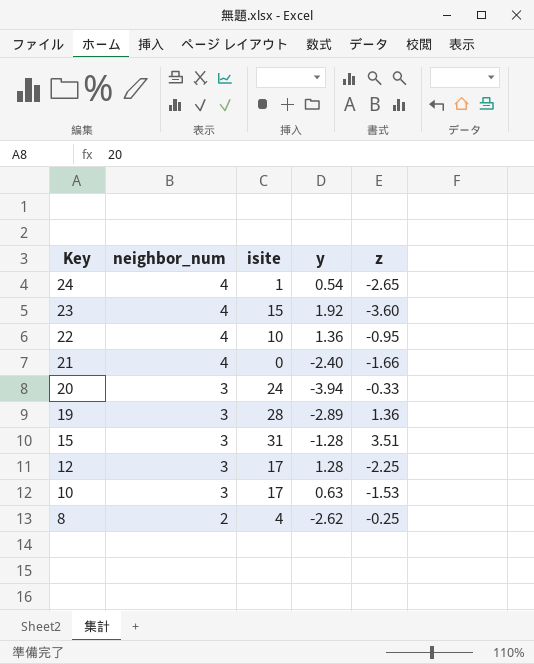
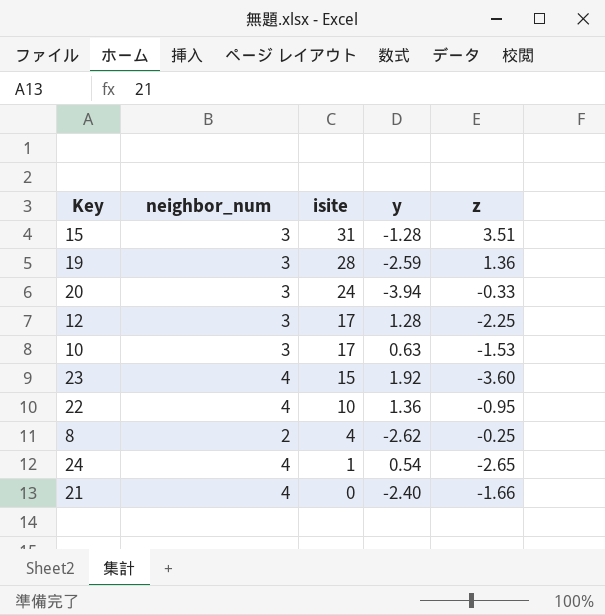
row order: Key descending -> isite descending
19 | y: -2.89 -> -2.59

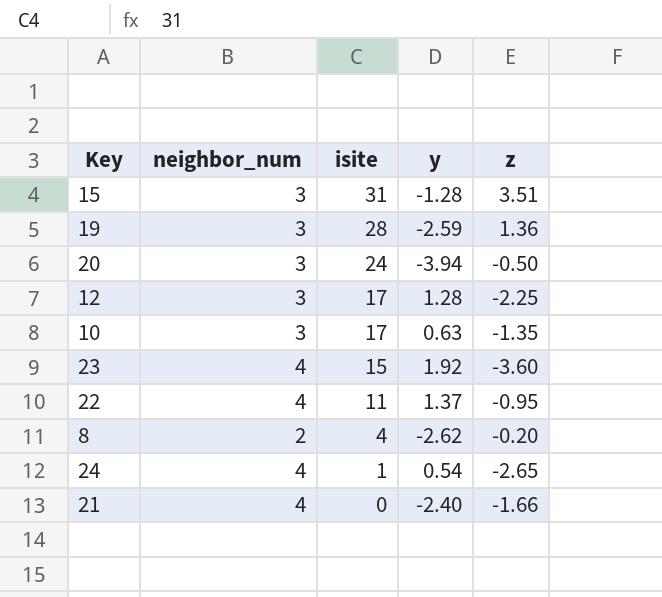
20 | z: -0.33 -> -0.50
10 | z: -1.53 -> -1.35
22 | isite: 10 -> 11
22 | y: 1.36 -> 1.37
8 | z: -0.25 -> -0.20

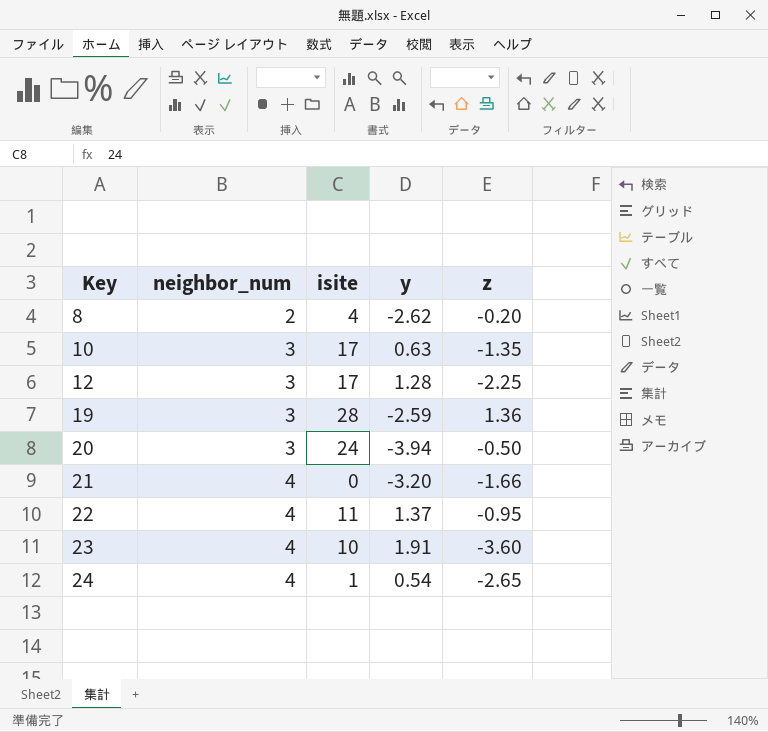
row order: isite descending -> Key ascending
row 15: 3 | 31 | -1.28 | 3.51 -> none
21 | y: -2.40 -> -3.20
23 | isite: 15 -> 10
23 | y: 1.92 -> 1.91

